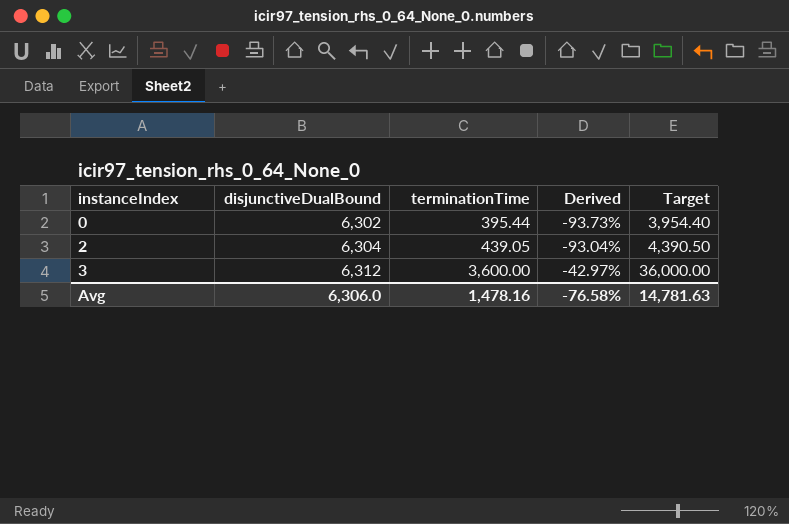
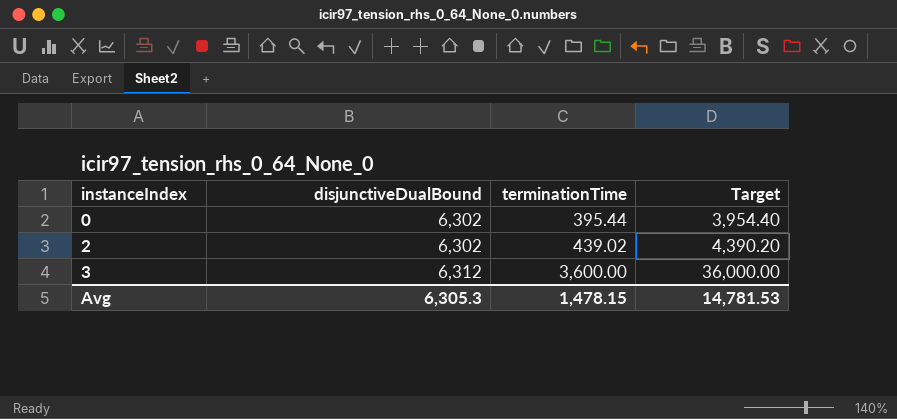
column Derived | formula: ([terminationTime] - [disjunctiveDualBound]) / [disjunctiveDualBound] -> none
2 | disjunctiveDualBound: 6,304 -> 6,302
2 | terminationTime: 439.05 -> 439.02
2 | Target: 4,390.50 -> 4,390.20
Avg | disjunctiveDualBound: 6,306.0 -> 6,305.3
Avg | terminationTime: 1,478.16 -> 1,478.15
Avg | Target: 14,781.63 -> 14,781.53

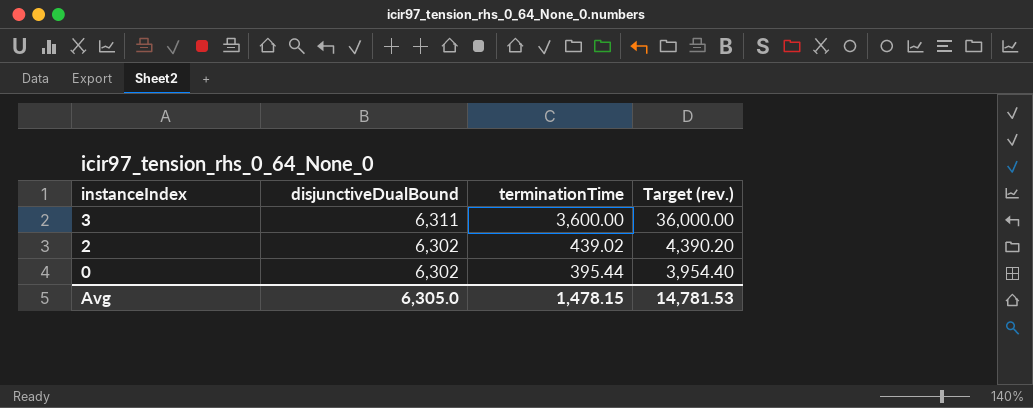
row order: instanceIndex ascending -> instanceIndex descending
column name: Target -> Target (rev.)
3 | disjunctiveDualBound: 6,312 -> 6,311
Avg | disjunctiveDualBound: 6,305.3 -> 6,305.0

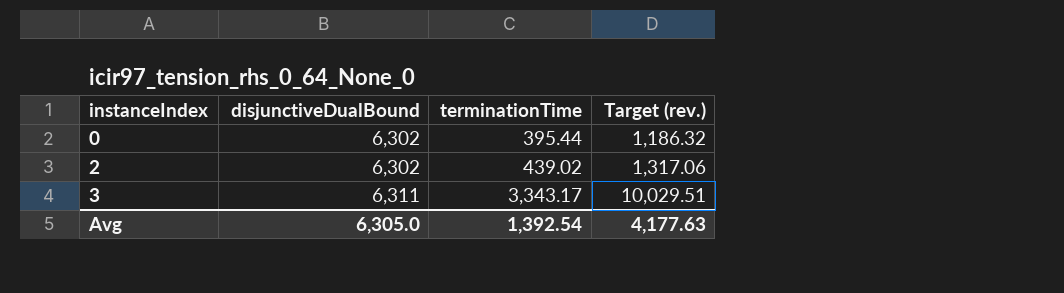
row order: instanceIndex descending -> instanceIndex ascending
column Target (rev.) | formula: [terminationTime] * 10 -> [terminationTime] * 3
3 | terminationTime: 3,600.00 -> 3,343.17
Avg | terminationTime: 1,478.15 -> 1,392.54
Avg | Target (rev.): 14,781.53 -> 4,177.63

